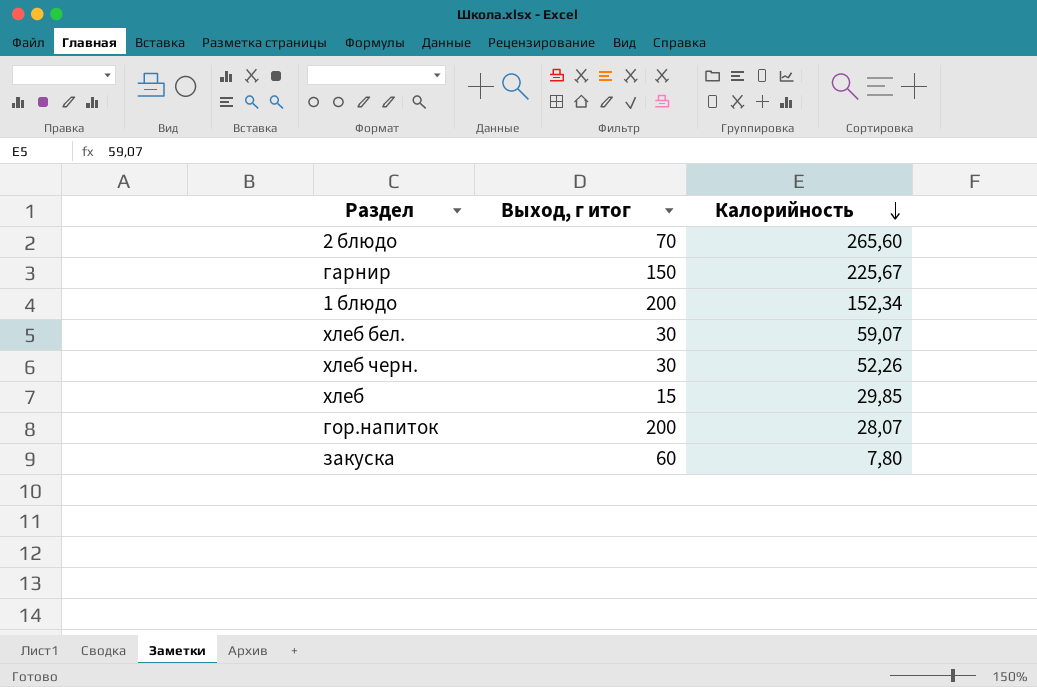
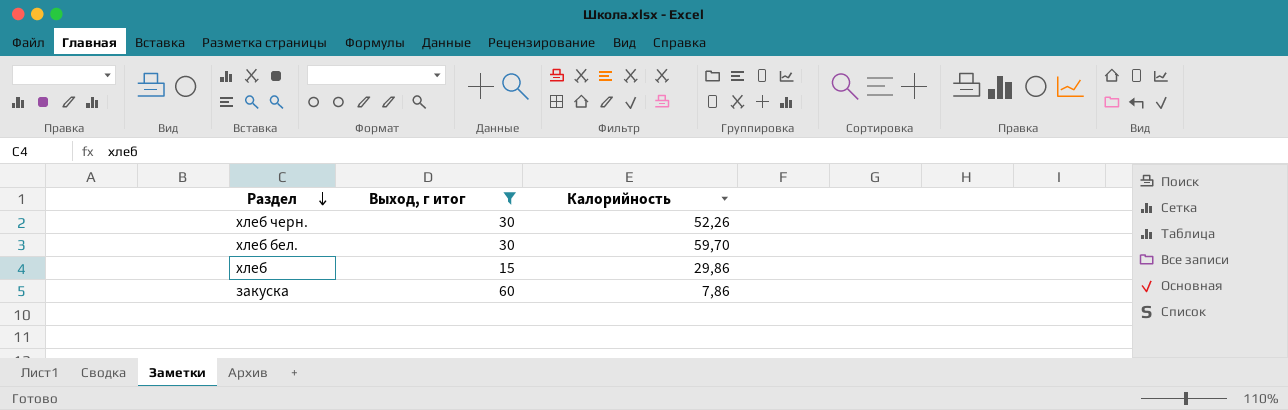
filter: none -> Выход, г итог <= 60
row order: Калорийность descending -> Раздел descending
хлеб бел. | Калорийность: 59,07 -> 59,70
хлеб | Калорийность: 29,85 -> 29,86
закуска | Калорийность: 7,80 -> 7,86

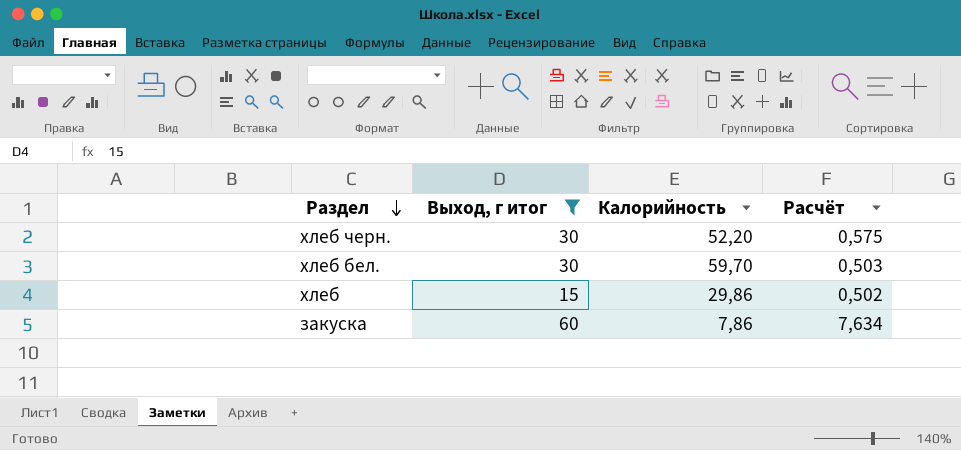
column Расчёт | formula: none -> [Выход, г итог] / [Калорийность]
хлеб черн. | Калорийность: 52,26 -> 52,20

